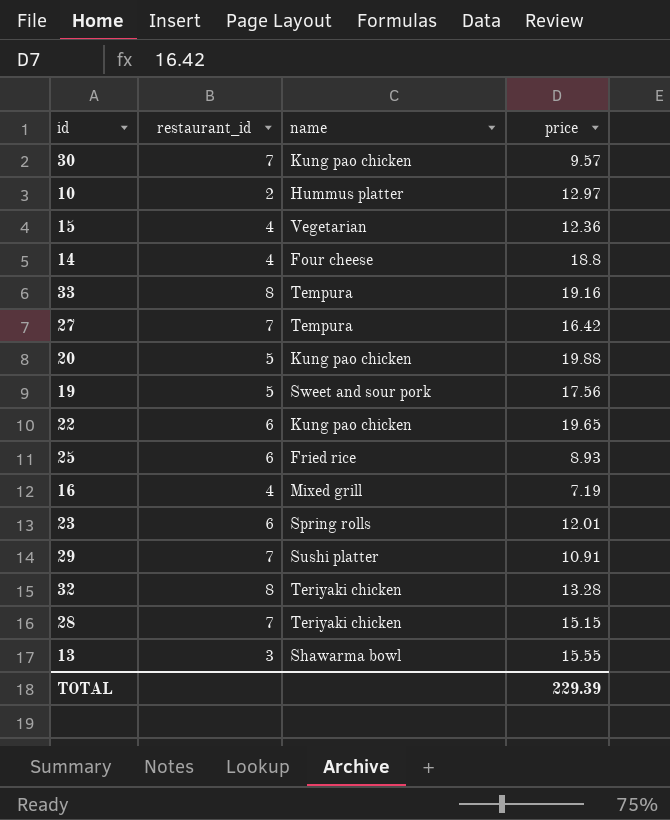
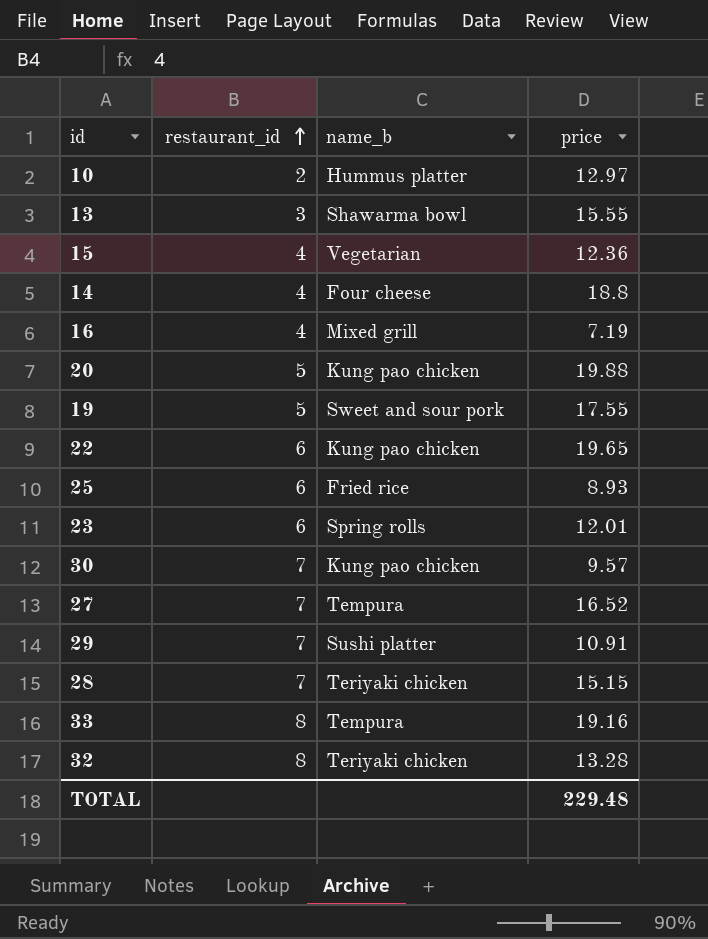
row order: none -> restaurant_id ascending
column name: name -> name_b
19 | price: 17.56 -> 17.55
27 | price: 16.42 -> 16.52
TOTAL | price: 229.39 -> 229.48

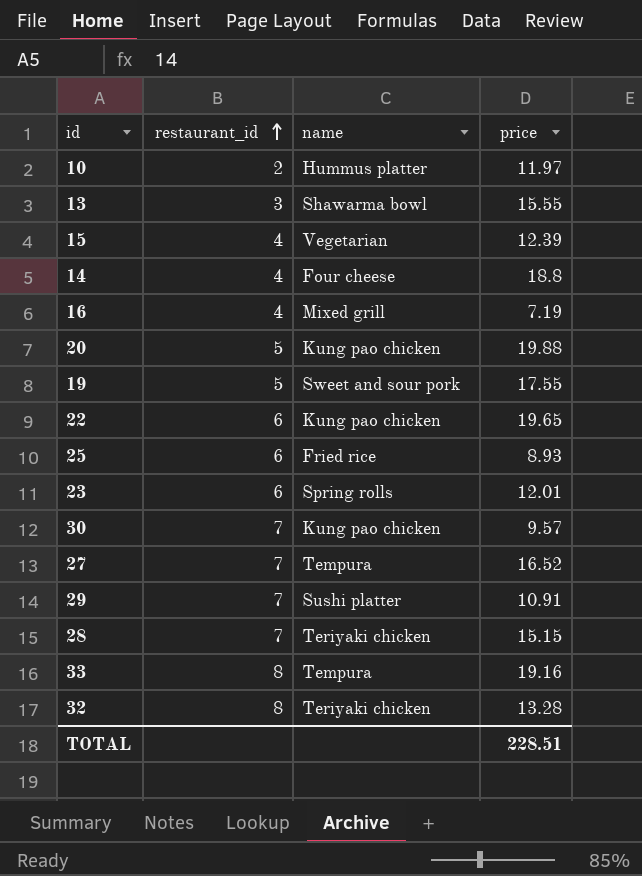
column name: name_b -> name
10 | price: 12.97 -> 11.97
15 | price: 12.36 -> 12.39
TOTAL | price: 229.48 -> 228.51

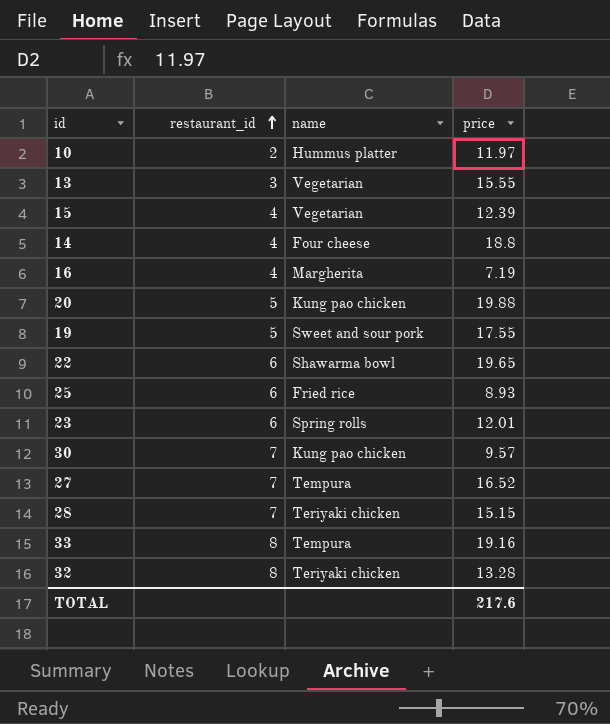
row 29: 7 | Sushi platter | 10.91 -> none
13 | name: Shawarma bowl -> Vegetarian
16 | name: Mixed grill -> Margherita
22 | name: Kung pao chicken -> Shawarma bowl
TOTAL | price: 228.51 -> 217.6

